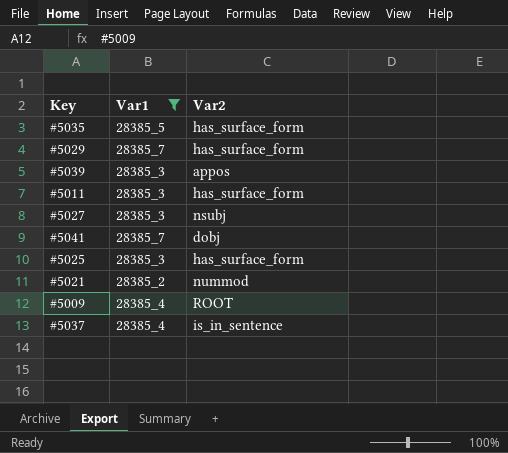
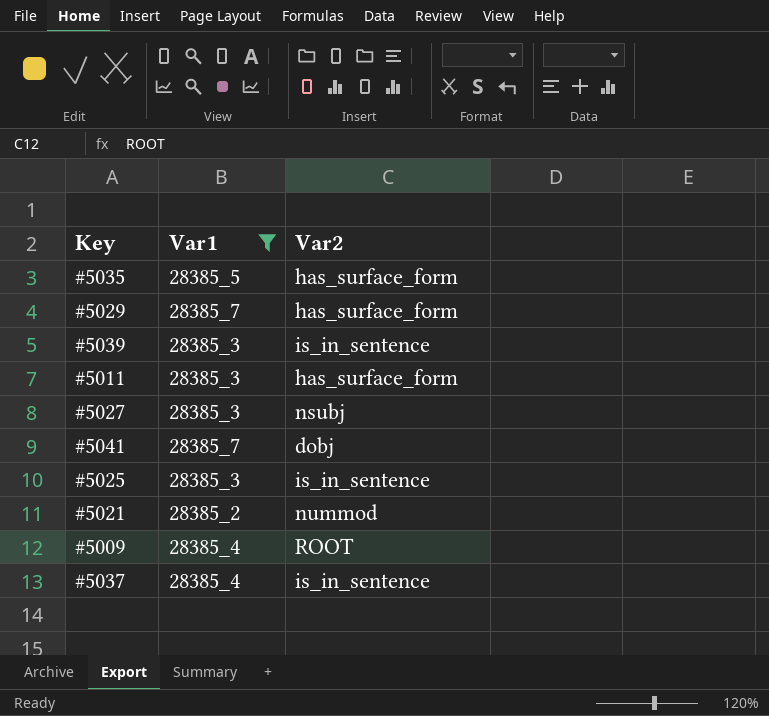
#5039 | Var2: appos -> is_in_sentence
#5025 | Var2: has_surface_form -> is_in_sentence

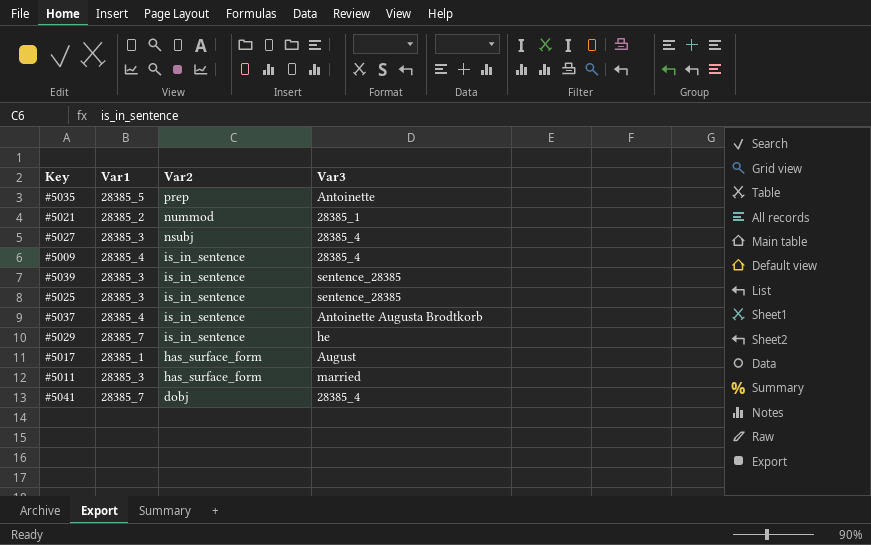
filter: Var1 != 28385_1 -> none
row order: none -> Var2 descending
column Var3 | position: none -> 4
#5035 | Var2: has_surface_form -> prep
#5009 | Var2: ROOT -> is_in_sentence
#5029 | Var2: has_surface_form -> is_in_sentence

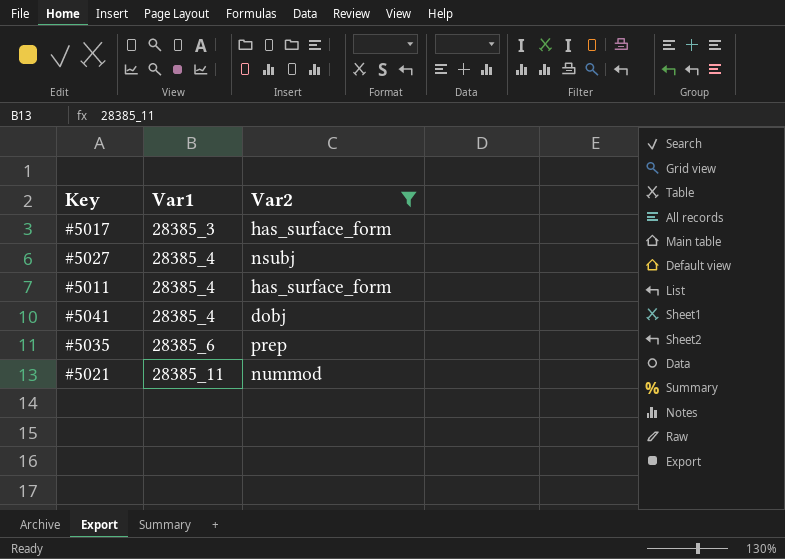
filter: none -> Var2 != is_in_sentence
row order: Var2 descending -> Var1 ascending
column Var3 | position: 4 -> none
#5017 | Var1: 28385_1 -> 28385_3
#5027 | Var1: 28385_3 -> 28385_4
#5011 | Var1: 28385_3 -> 28385_4
#5041 | Var1: 28385_7 -> 28385_4
#5035 | Var1: 28385_5 -> 28385_6
#5021 | Var1: 28385_2 -> 28385_11

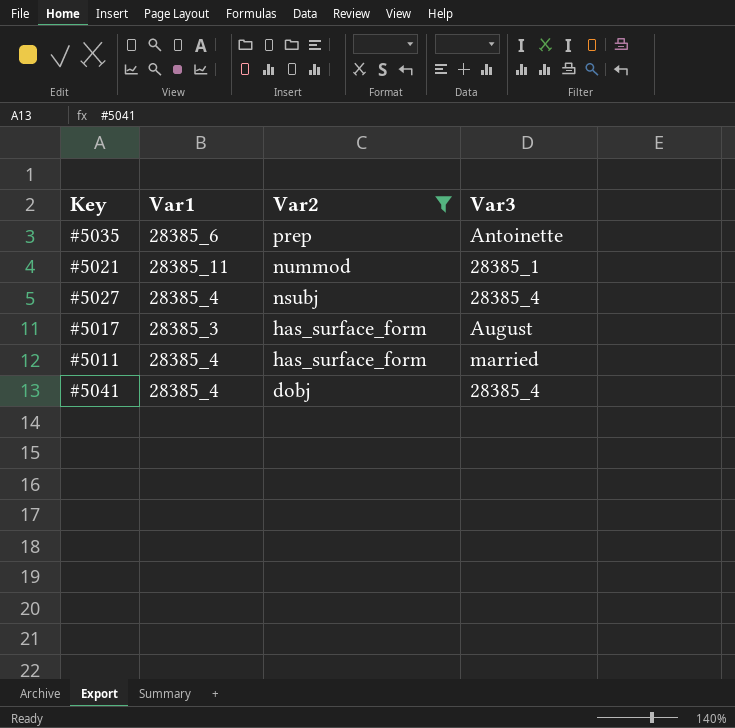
row order: Var1 ascending -> Var2 descending
column Var3 | position: none -> 4

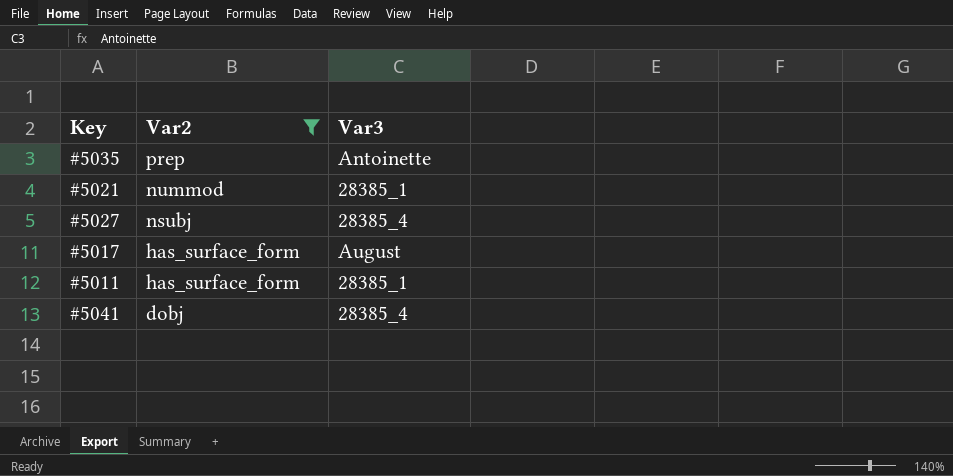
column Var1 | position: 2 -> none
#5011 | Var3: married -> 28385_1

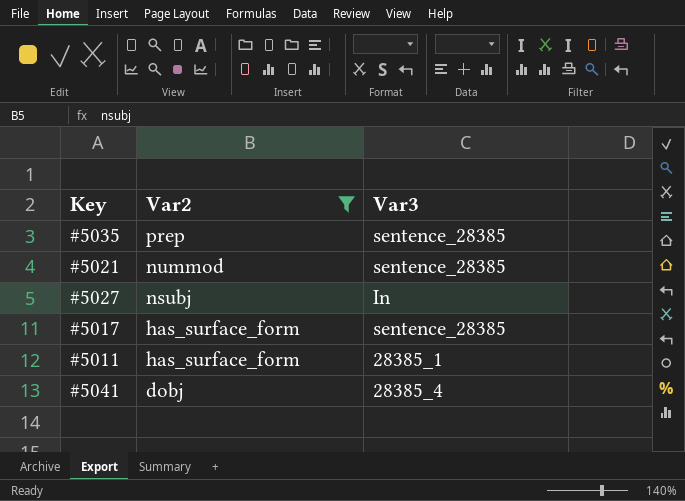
#5035 | Var3: Antoinette -> sentence_28385
#5021 | Var3: 28385_1 -> sentence_28385
#5027 | Var3: 28385_4 -> In
#5017 | Var3: August -> sentence_28385

